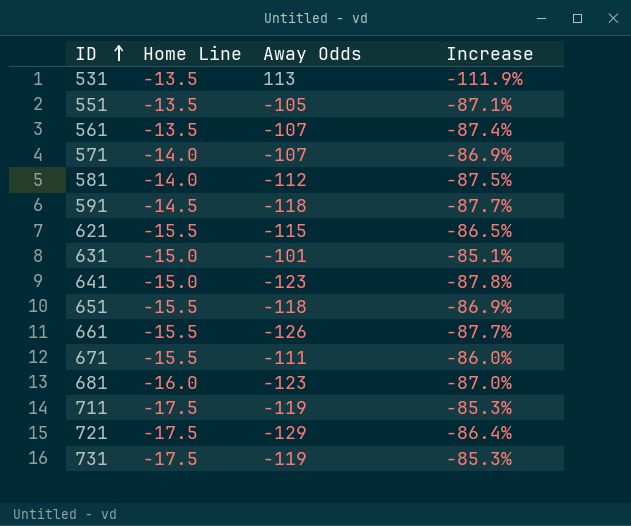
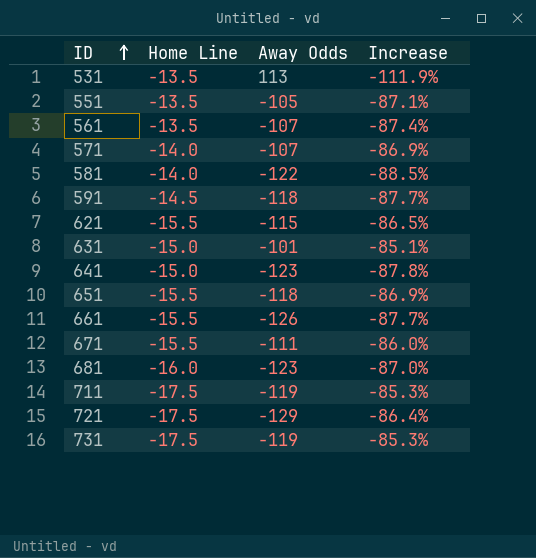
581 | Away Odds: -112 -> -122
581 | Increase: -87.5% -> -88.5%

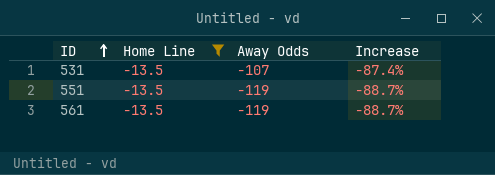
filter: none -> Home Line = -13.5
531 | Away Odds: 113 -> -107
531 | Increase: -111.9% -> -87.4%
551 | Away Odds: -105 -> -119
551 | Increase: -87.1% -> -88.7%
561 | Away Odds: -107 -> -119
561 | Increase: -87.4% -> -88.7%

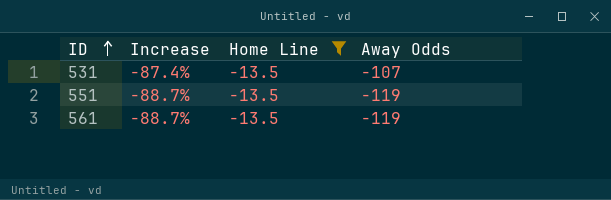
column Increase | position: 4 -> 2

